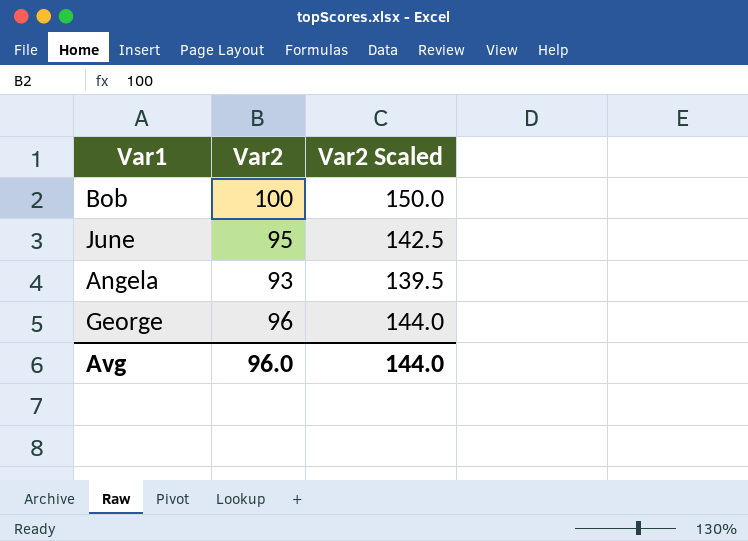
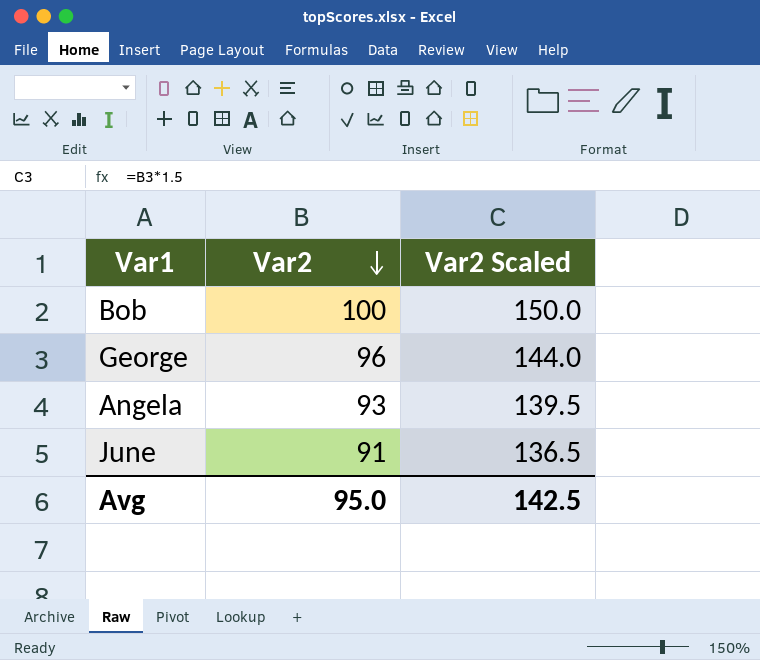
row order: none -> Var2 descending
June | Var2: 95 -> 91
June | Var2 Scaled: 142.5 -> 136.5
Avg | Var2: 96.0 -> 95.0
Avg | Var2 Scaled: 144.0 -> 142.5

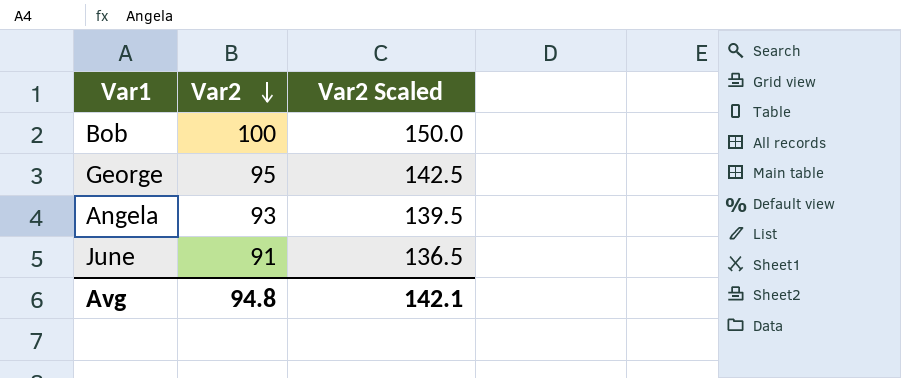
George | Var2: 96 -> 95
George | Var2 Scaled: 144.0 -> 142.5
Avg | Var2: 95.0 -> 94.8
Avg | Var2 Scaled: 142.5 -> 142.1

